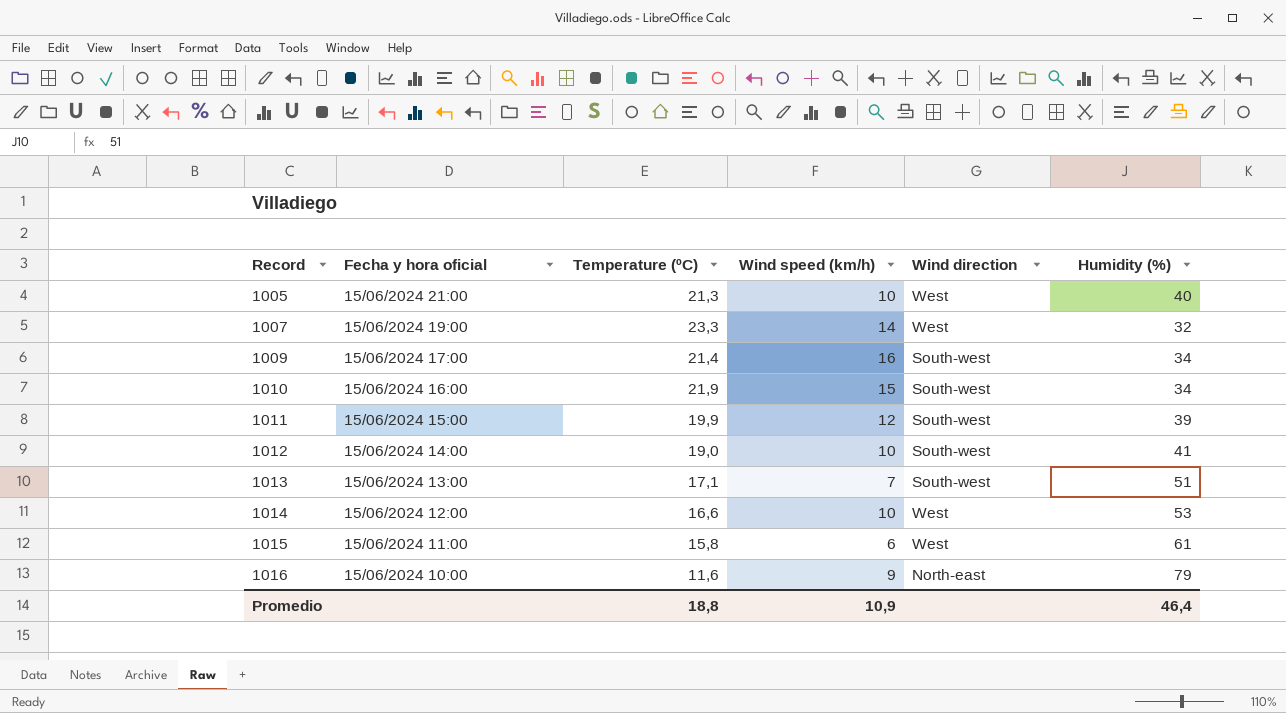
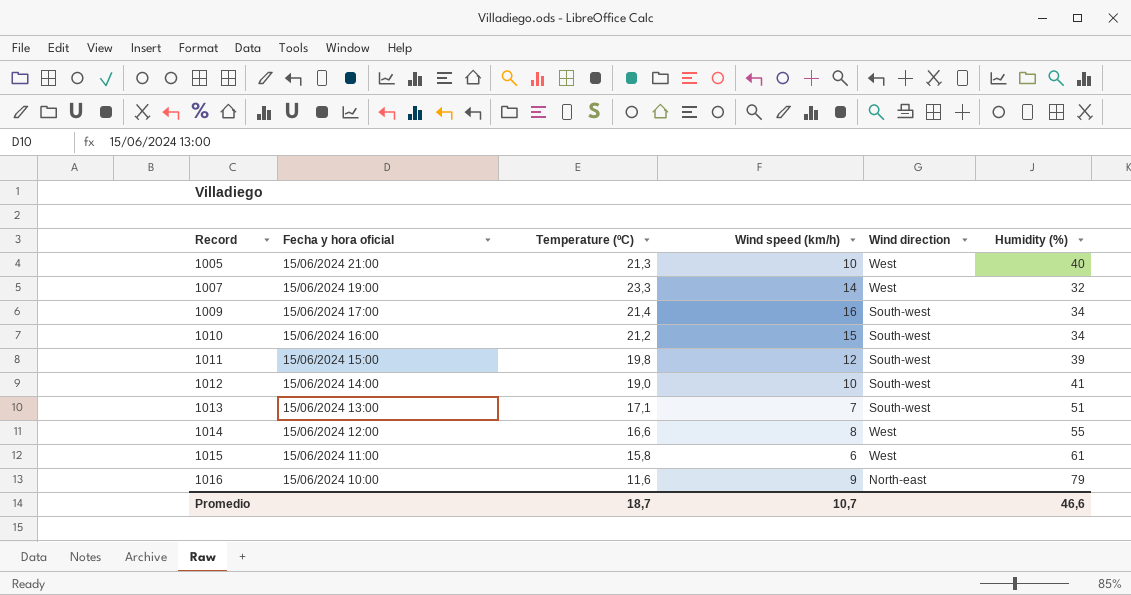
1010 | Temperature (ºC): 21,9 -> 21,2
1011 | Temperature (ºC): 19,9 -> 19,8
1014 | Wind speed (km/h): 10 -> 8
1014 | Humidity (%): 53 -> 55
Promedio | Temperature (ºC): 18,8 -> 18,7
Promedio | Wind speed (km/h): 10,9 -> 10,7
Promedio | Humidity (%): 46,4 -> 46,6

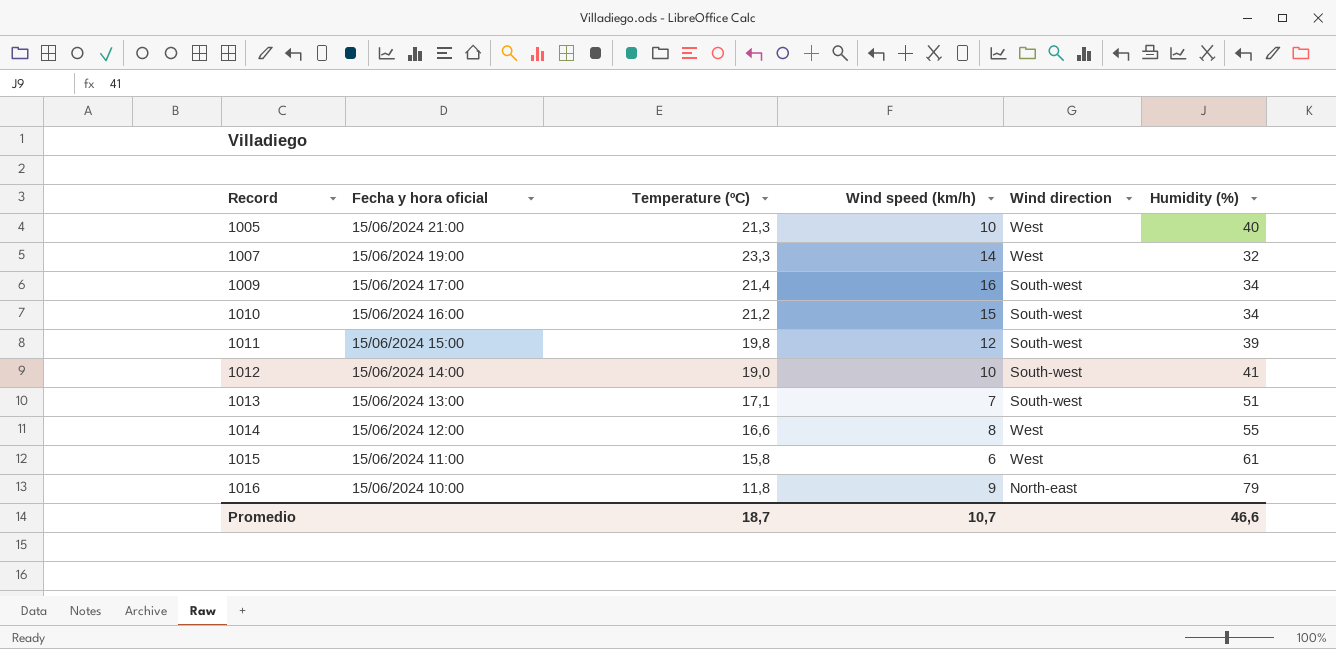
1016 | Temperature (ºC): 11,6 -> 11,8

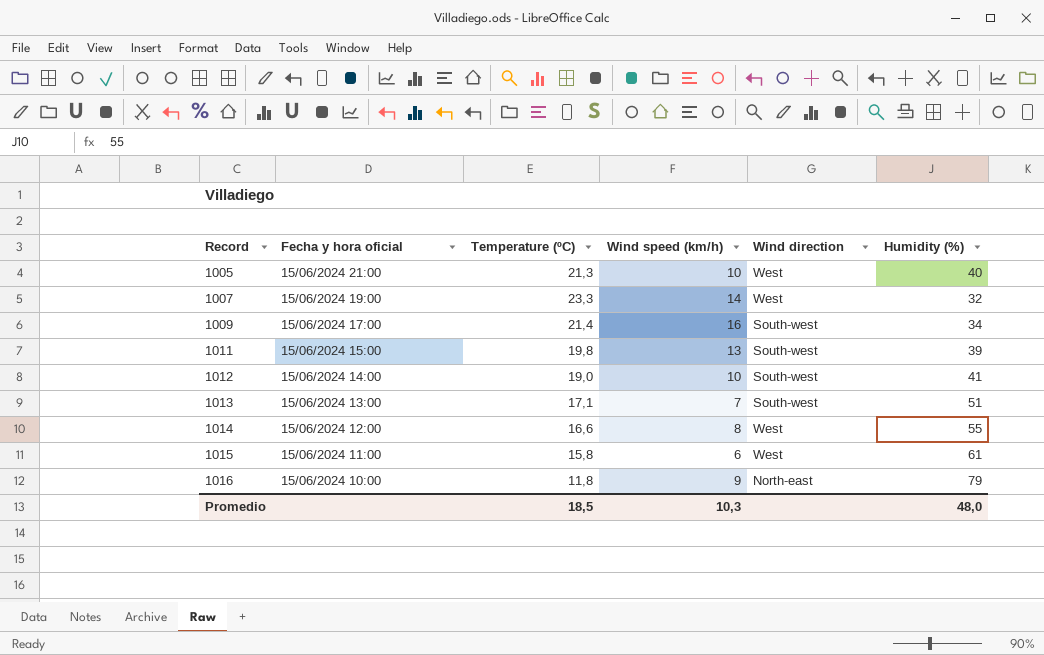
row 1010: 15/06/2024 16:00 | 21,2 | 15 | South-west | 34 -> none
1011 | Wind speed (km/h): 12 -> 13
Promedio | Temperature (ºC): 18,7 -> 18,5
Promedio | Wind speed (km/h): 10,7 -> 10,3
Promedio | Humidity (%): 46,6 -> 48,0

